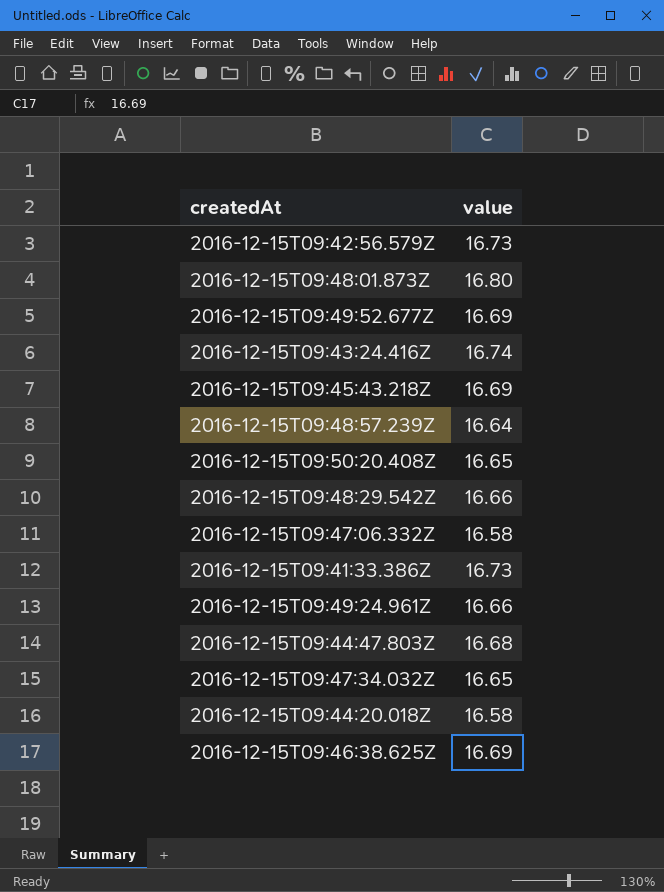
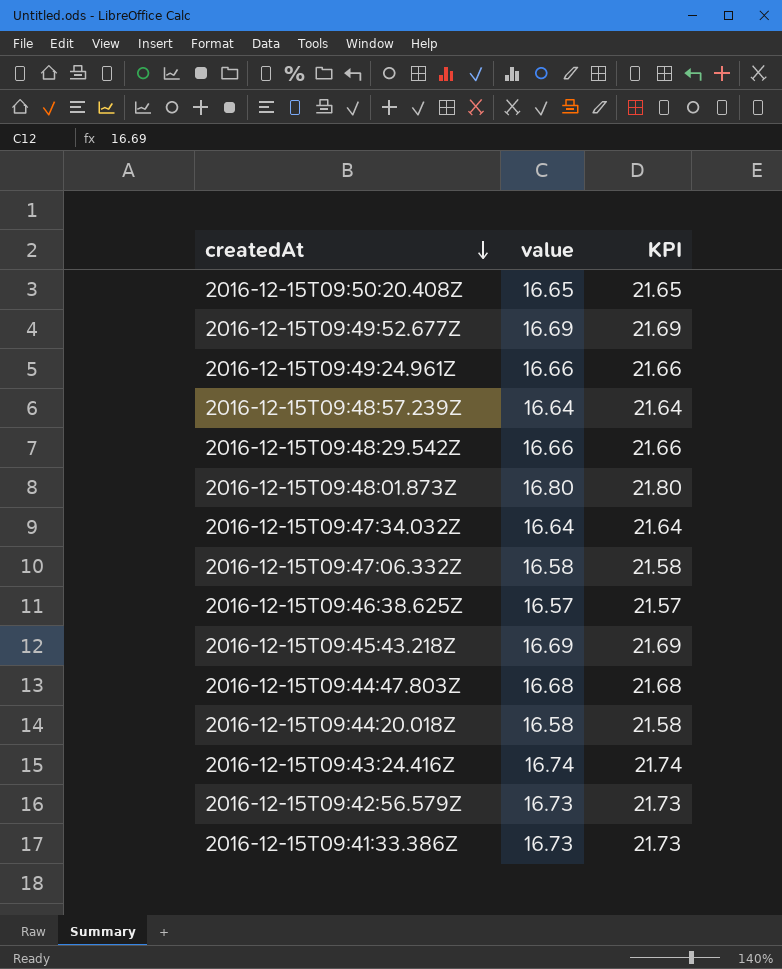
row order: none -> createdAt descending
column KPI | formula: none -> [value] + 5
2016-12-15T09:47:34.032Z | value: 16.65 -> 16.64
2016-12-15T09:46:38.625Z | value: 16.69 -> 16.57

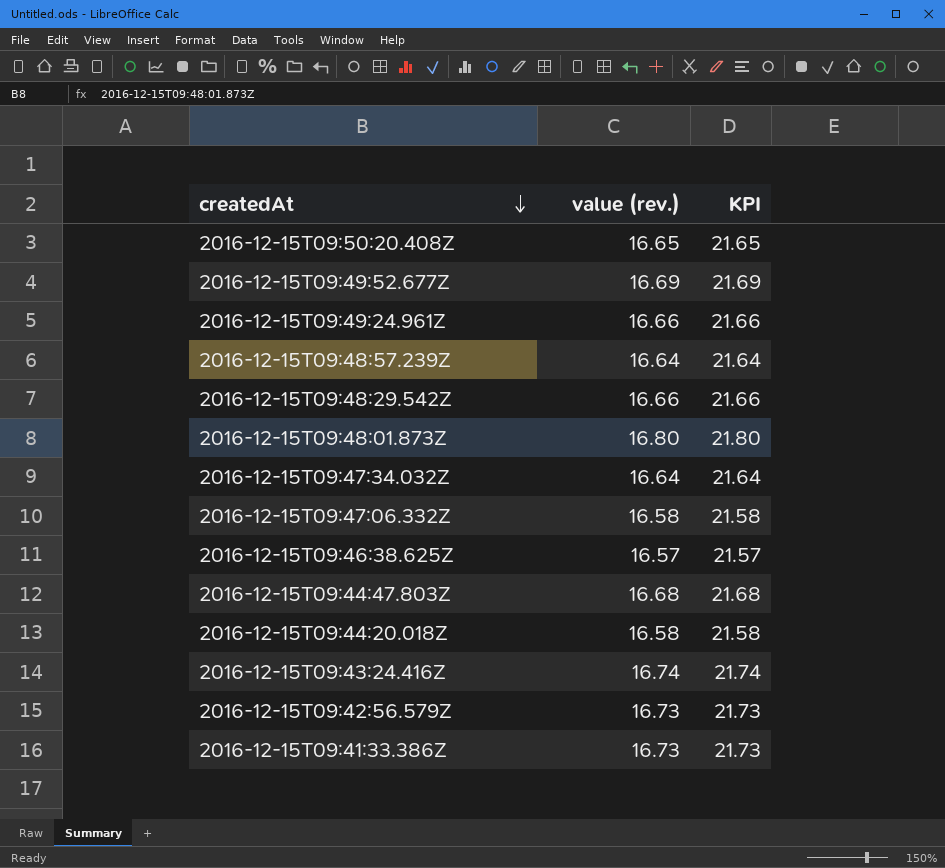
column name: value -> value (rev.)
row 2016-12-15T09:45:43.218Z: 16.69 | 21.69 -> none

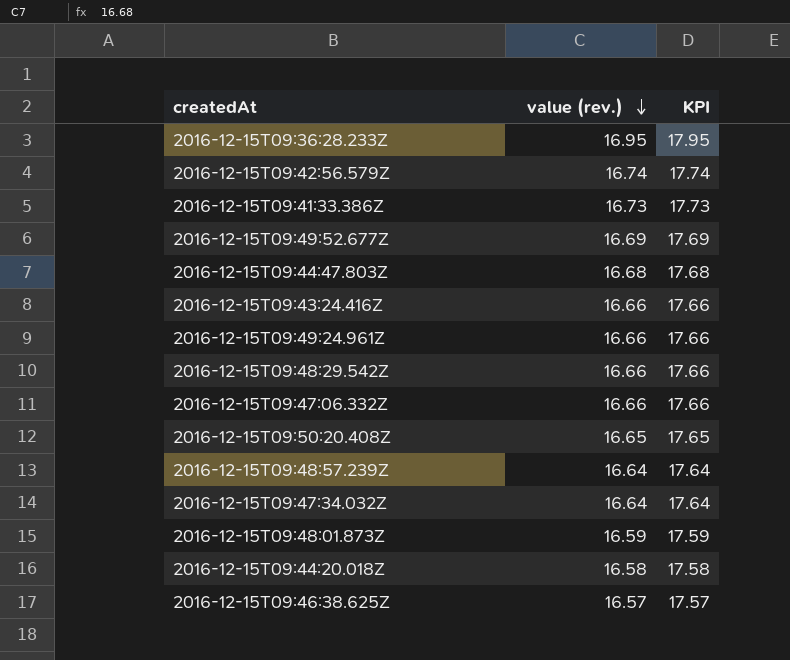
row order: createdAt descending -> value (rev.) descending
column KPI | formula: [value (rev.)] + 5 -> [value (rev.)] + 1
row 2016-12-15T09:36:28.233Z: none -> 16.95 | 17.95
2016-12-15T09:42:56.579Z | value (rev.): 16.73 -> 16.74
2016-12-15T09:43:24.416Z | value (rev.): 16.74 -> 16.66
2016-12-15T09:47:06.332Z | value (rev.): 16.58 -> 16.66
2016-12-15T09:48:01.873Z | value (rev.): 16.80 -> 16.59

